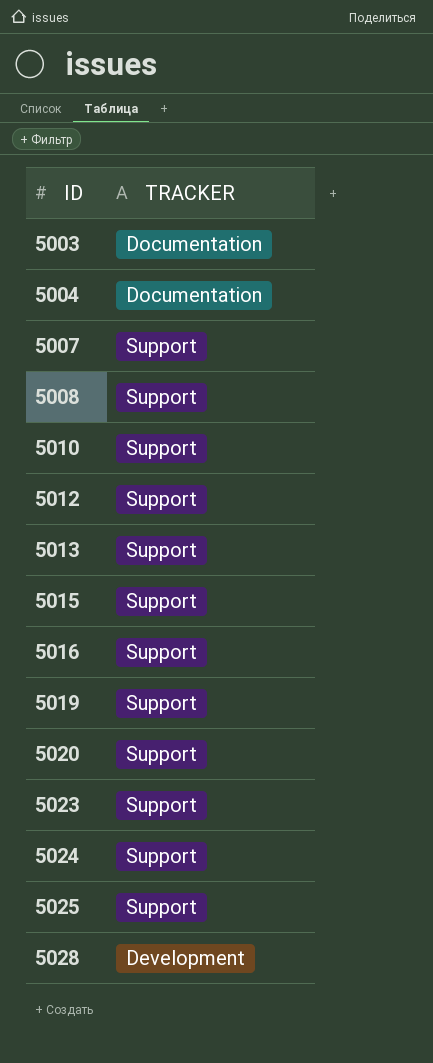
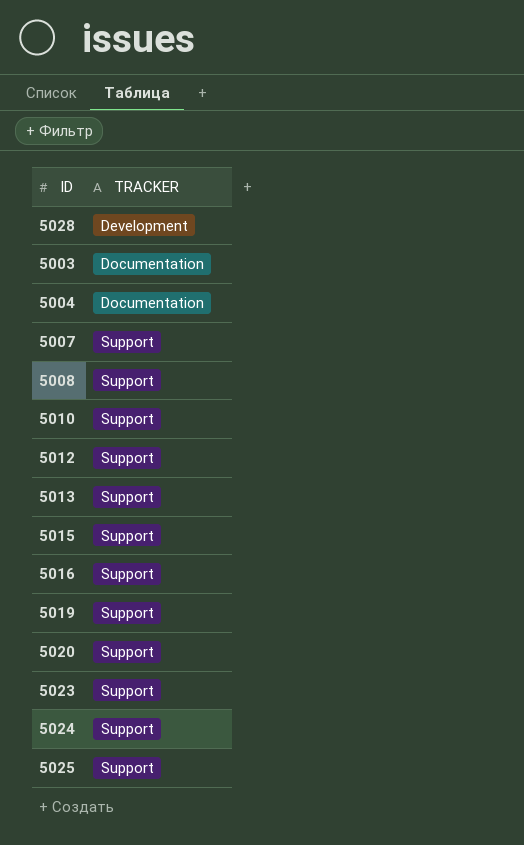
row order: ID ascending -> TRACKER ascending

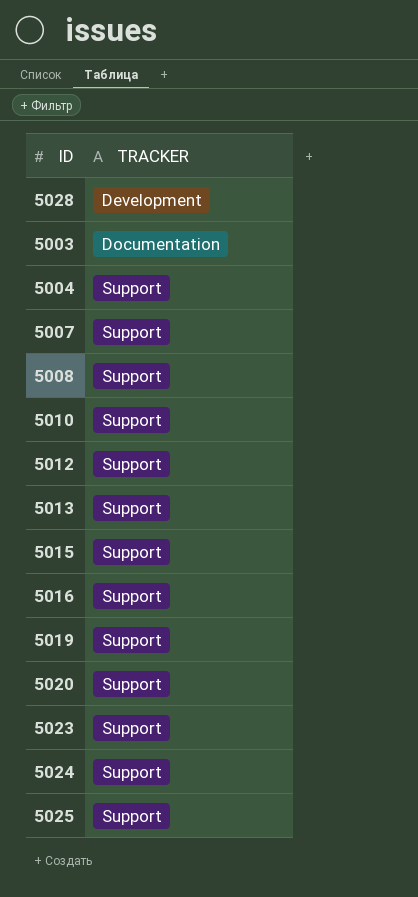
5004 | TRACKER: Documentation -> Support

